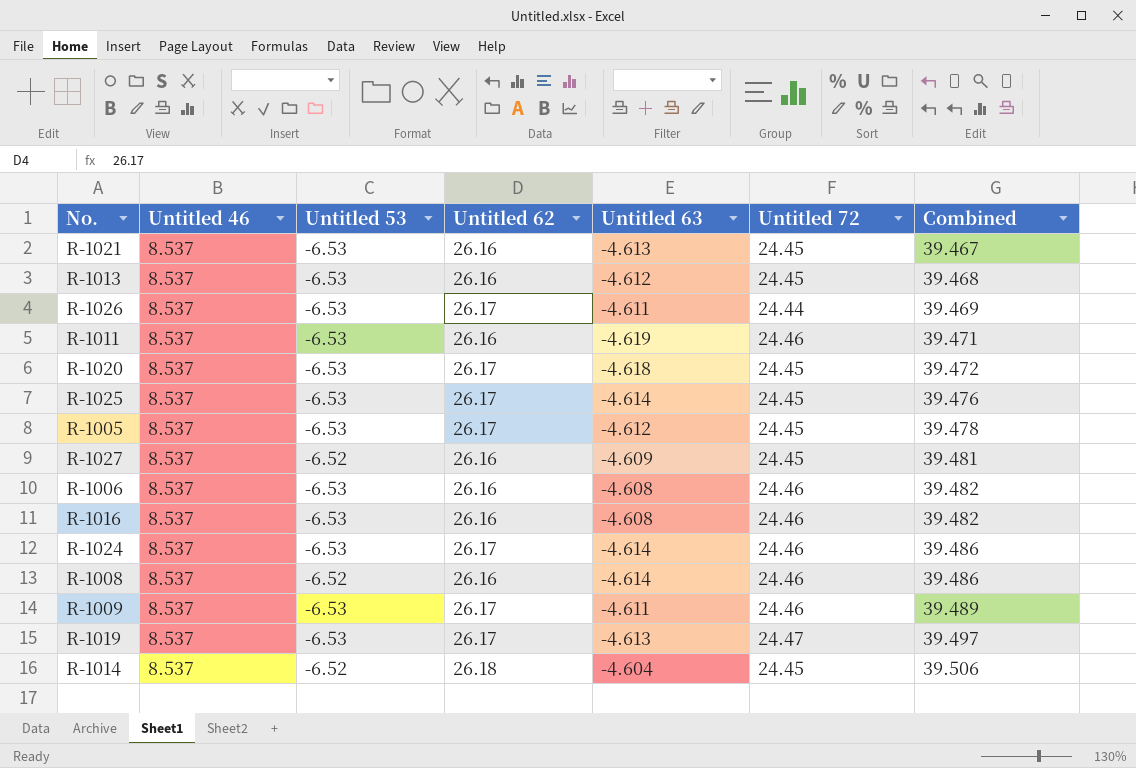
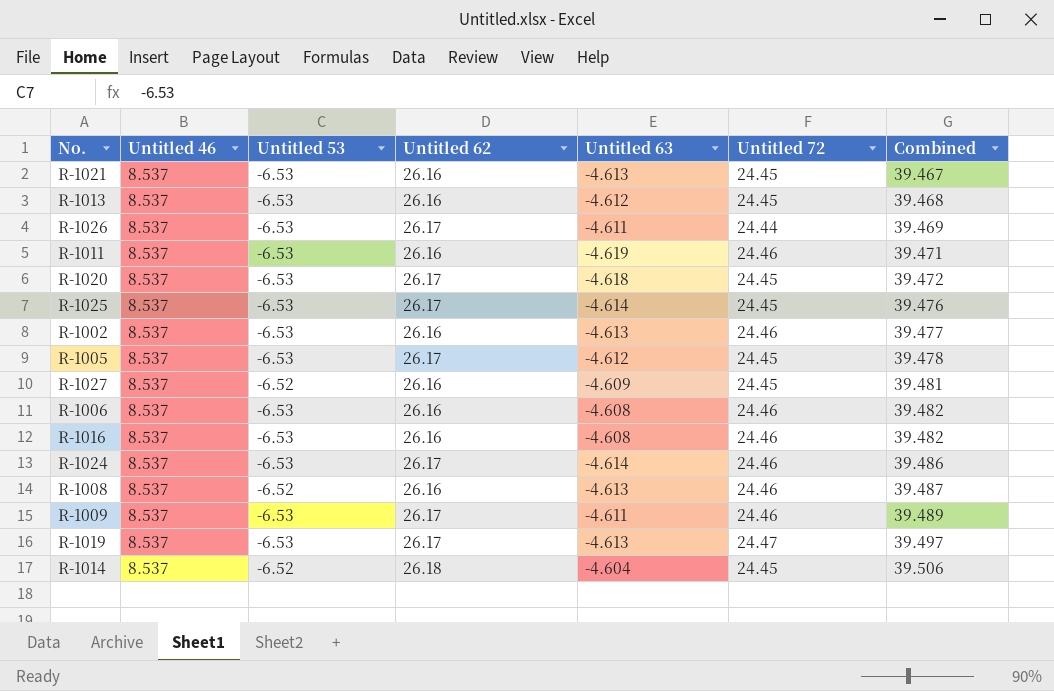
row R-1002: none -> 8.537 | -6.53 | 26.16 | -4.613 | 24.46 | 39.477
R-1008 | Untitled 63: -4.614 -> -4.613
R-1008 | Combined: 39.486 -> 39.487

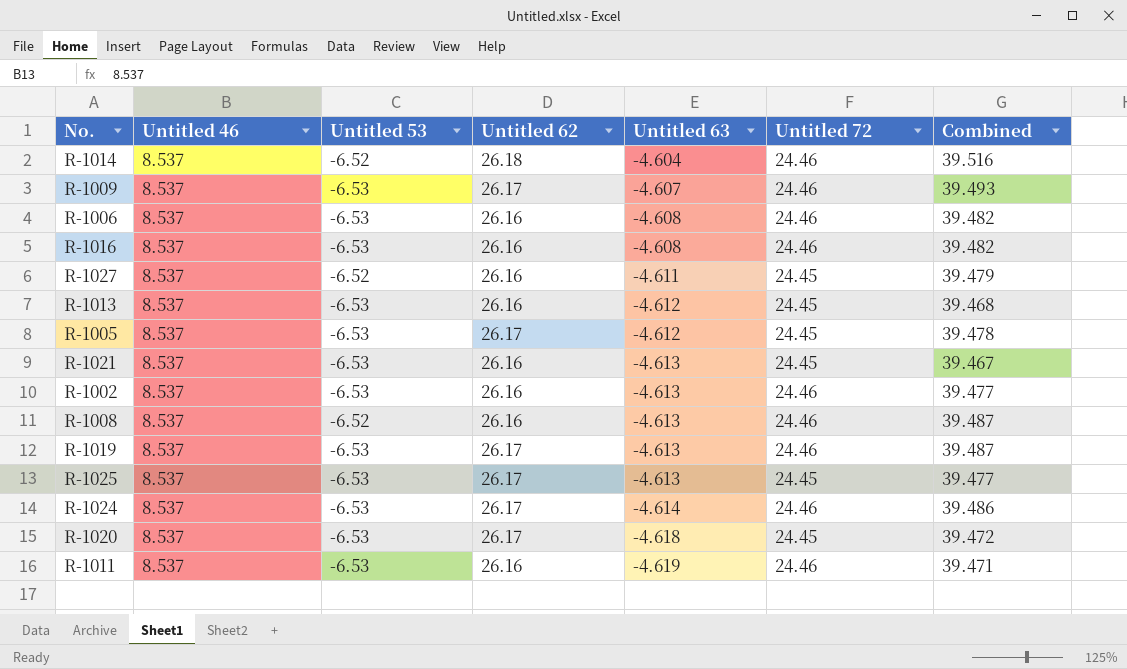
row order: Combined ascending -> Untitled 63 descending
row R-1026: 8.537 | -6.53 | 26.17 | -4.611 | 24.44 | 39.469 -> none
R-1014 | Untitled 72: 24.45 -> 24.46
R-1014 | Combined: 39.506 -> 39.516
R-1009 | Untitled 63: -4.611 -> -4.607
R-1009 | Combined: 39.489 -> 39.493
R-1027 | Untitled 63: -4.609 -> -4.611
R-1027 | Combined: 39.481 -> 39.479
R-1019 | Untitled 72: 24.47 -> 24.46
R-1019 | Combined: 39.497 -> 39.487
R-1025 | Untitled 63: -4.614 -> -4.613
R-1025 | Combined: 39.476 -> 39.477

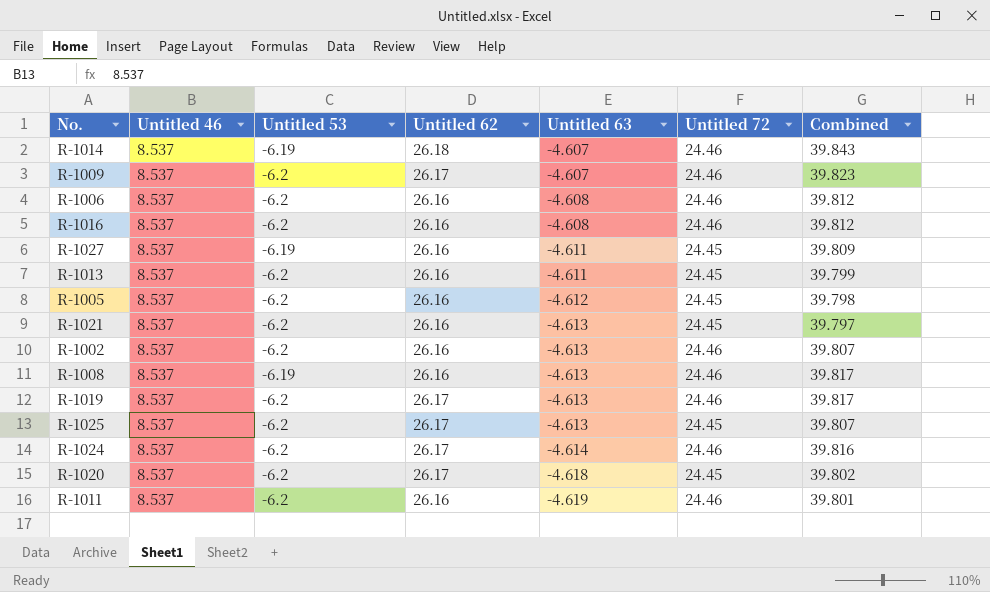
R-1014 | Untitled 53: -6.52 -> -6.19
R-1014 | Untitled 63: -4.604 -> -4.607
R-1014 | Combined: 39.516 -> 39.843
R-1009 | Untitled 53: -6.53 -> -6.2
R-1009 | Combined: 39.493 -> 39.823
R-1006 | Untitled 53: -6.53 -> -6.2
R-1006 | Combined: 39.482 -> 39.812
R-1016 | Untitled 53: -6.53 -> -6.2
R-1016 | Combined: 39.482 -> 39.812
R-1027 | Untitled 53: -6.52 -> -6.19
R-1027 | Combined: 39.479 -> 39.809
R-1013 | Untitled 53: -6.53 -> -6.2
R-1013 | Untitled 63: -4.612 -> -4.611
R-1013 | Combined: 39.468 -> 39.799
R-1005 | Untitled 53: -6.53 -> -6.2
R-1005 | Untitled 62: 26.17 -> 26.16
R-1005 | Combined: 39.478 -> 39.798
R-1021 | Untitled 53: -6.53 -> -6.2
R-1021 | Combined: 39.467 -> 39.797
R-1002 | Untitled 53: -6.53 -> -6.2
R-1002 | Combined: 39.477 -> 39.807
R-1008 | Untitled 53: -6.52 -> -6.19
R-1008 | Combined: 39.487 -> 39.817
R-1019 | Untitled 53: -6.53 -> -6.2
R-1019 | Combined: 39.487 -> 39.817
R-1025 | Untitled 53: -6.53 -> -6.2
R-1025 | Combined: 39.477 -> 39.807
R-1024 | Untitled 53: -6.53 -> -6.2
R-1024 | Combined: 39.486 -> 39.816
R-1020 | Untitled 53: -6.53 -> -6.2
R-1020 | Combined: 39.472 -> 39.802
R-1011 | Untitled 53: -6.53 -> -6.2
R-1011 | Combined: 39.471 -> 39.801

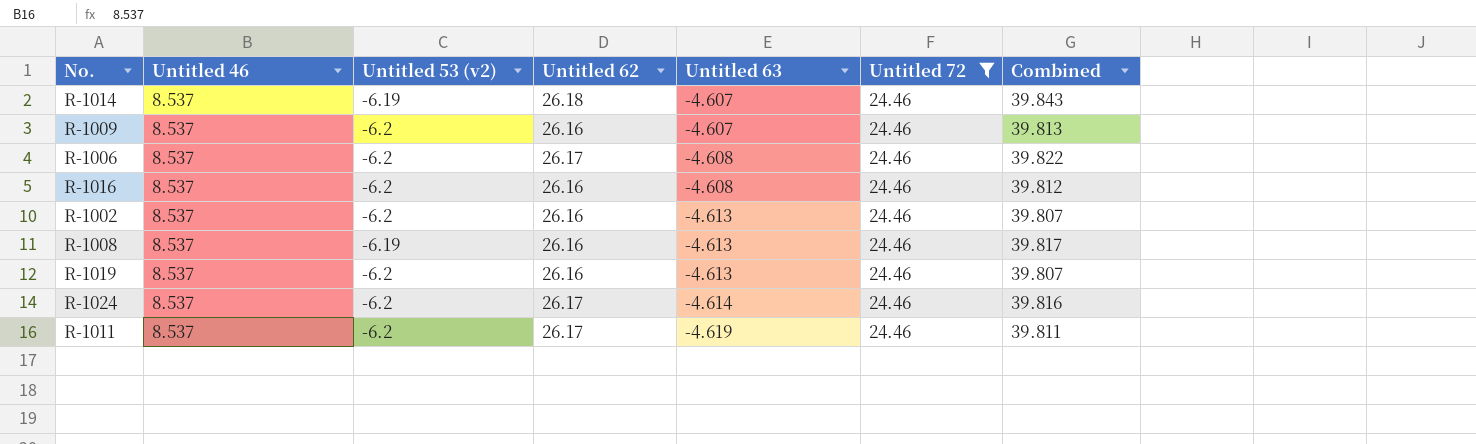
filter: none -> Untitled 72 = 24.46
column name: Untitled 53 -> Untitled 53 (v2)
R-1009 | Untitled 62: 26.17 -> 26.16
R-1009 | Combined: 39.823 -> 39.813
R-1006 | Untitled 62: 26.16 -> 26.17
R-1006 | Combined: 39.812 -> 39.822
R-1019 | Untitled 62: 26.17 -> 26.16
R-1019 | Combined: 39.817 -> 39.807
R-1011 | Untitled 62: 26.16 -> 26.17
R-1011 | Combined: 39.801 -> 39.811

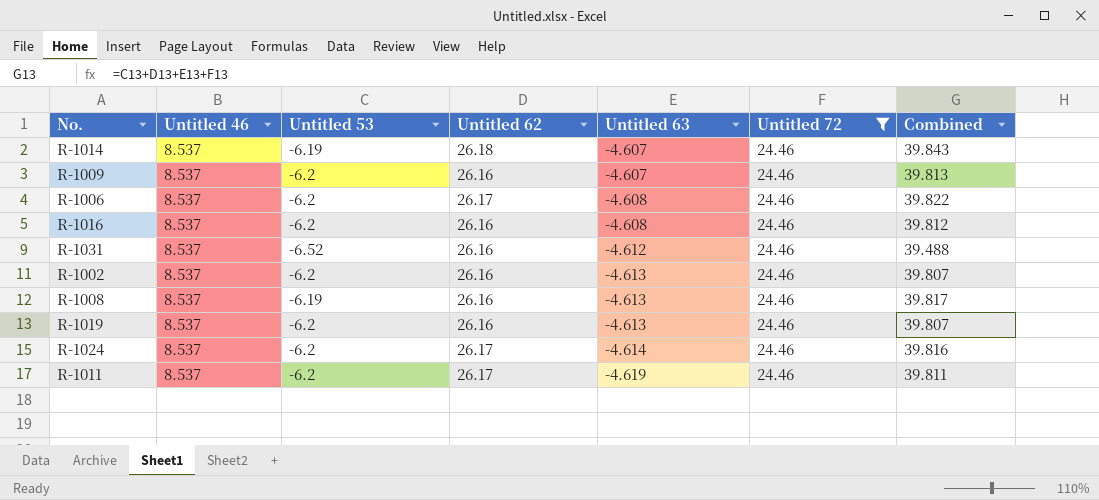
column name: Untitled 53 (v2) -> Untitled 53
row R-1031: none -> 8.537 | -6.52 | 26.16 | -4.612 | 24.46 | 39.488

